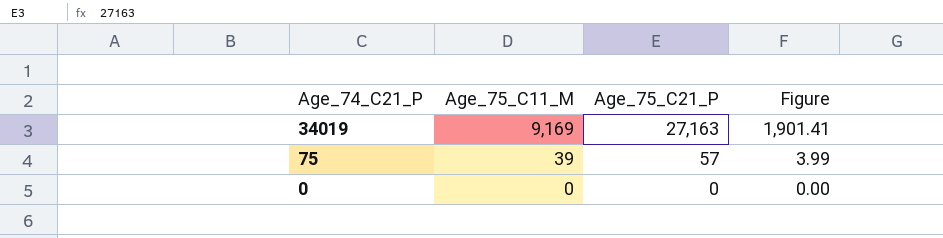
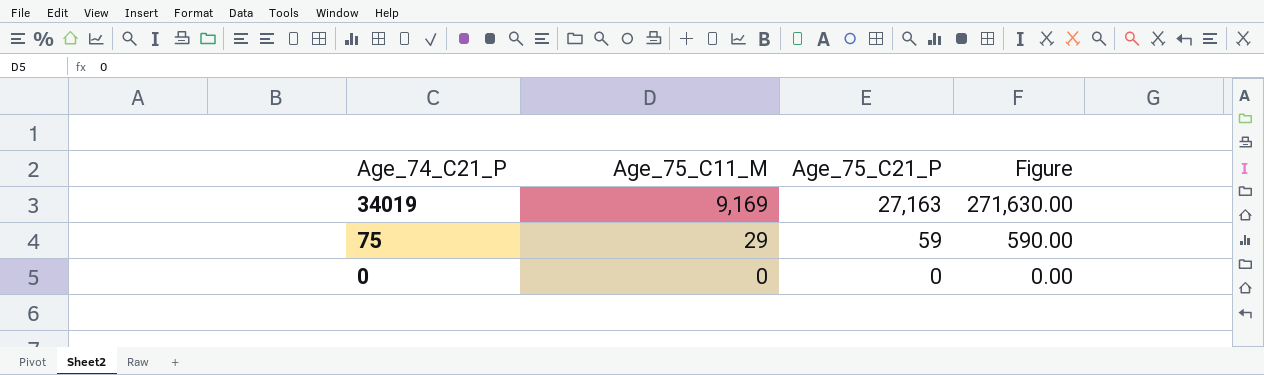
column Figure | formula: [Age_75_C21_P] * 0.07 -> [Age_75_C21_P] * 10
75 | Age_75_C11_M: 39 -> 29
75 | Age_75_C21_P: 57 -> 59

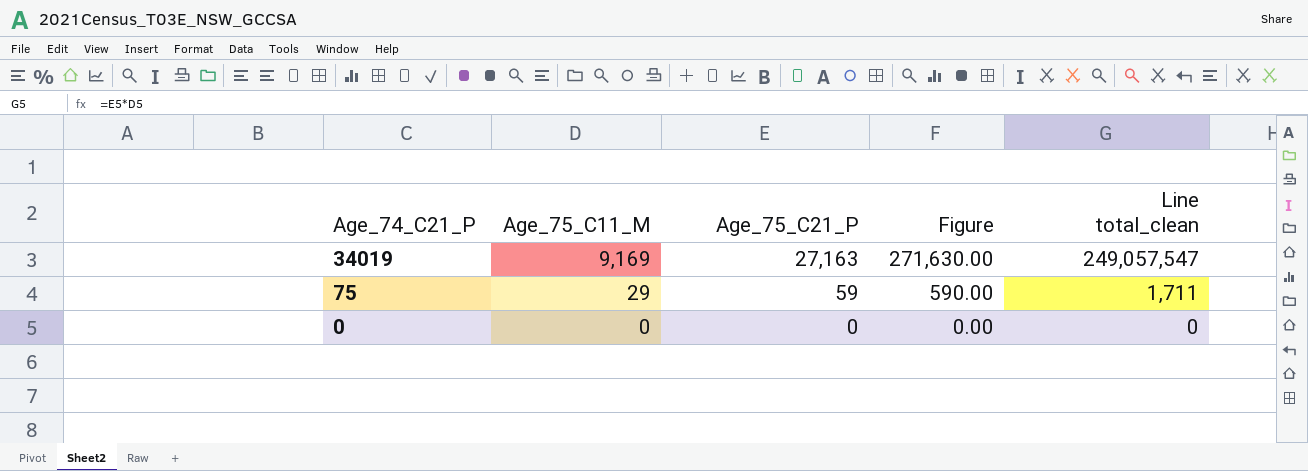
column Line total_clean | formula: none -> [Age_75_C11_M] * [Age_75_C21_P]

